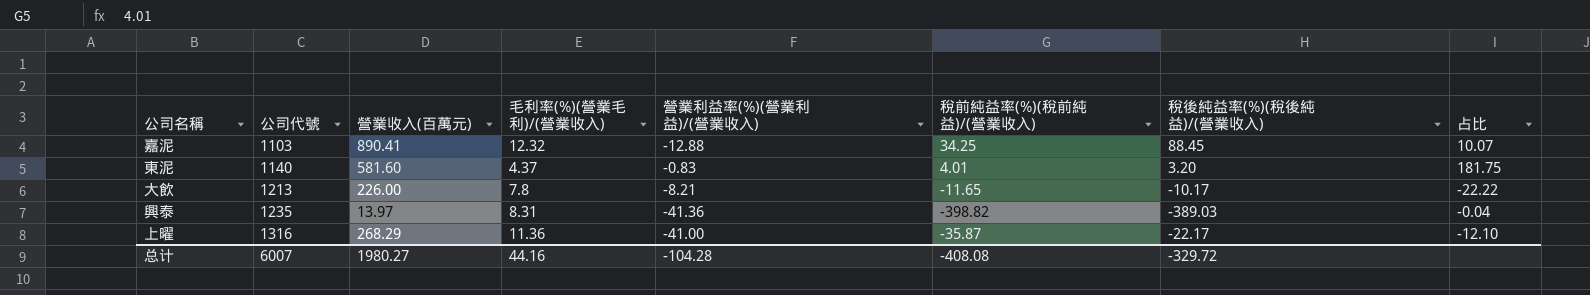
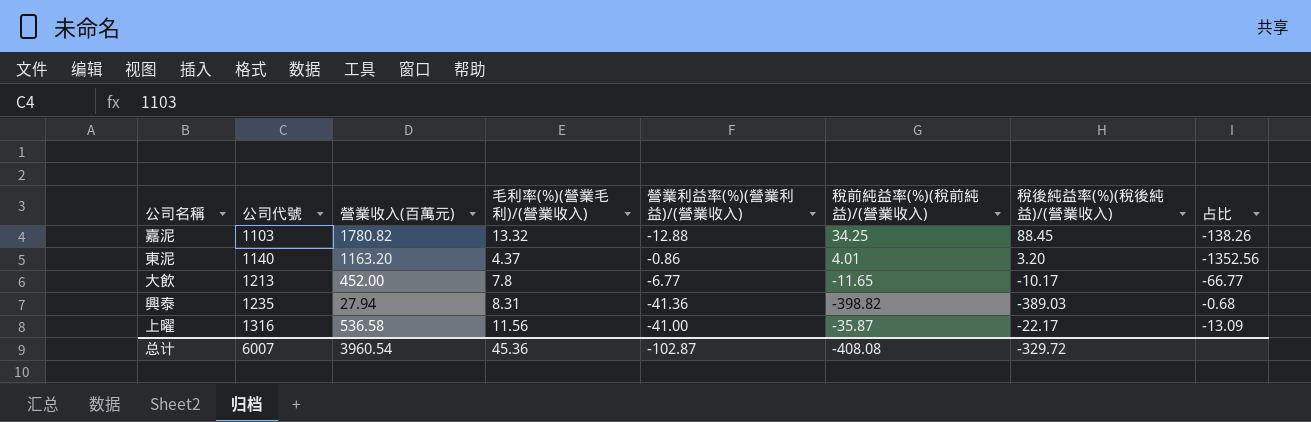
column 占比 | formula: [營業收入(百萬元)] / [稅後純益率(%)(稅後純益)/(營業收入)] -> [營業收入(百萬元)] / [營業利益率(%)(營業利益)/(營業收入)]
嘉泥 | 營業收入(百萬元): 890.41 -> 1780.82
嘉泥 | 毛利率(%)(營業毛利)/(營業收入): 12.32 -> 13.32
東泥 | 營業收入(百萬元): 581.60 -> 1163.20
東泥 | 營業利益率(%)(營業利益)/(營業收入): -0.83 -> -0.86
大飲 | 營業收入(百萬元): 226.00 -> 452.00
大飲 | 營業利益率(%)(營業利益)/(營業收入): -8.21 -> -6.77
興泰 | 營業收入(百萬元): 13.97 -> 27.94
上曜 | 營業收入(百萬元): 268.29 -> 536.58
上曜 | 毛利率(%)(營業毛利)/(營業收入): 11.36 -> 11.56
总计 | 營業收入(百萬元): 1980.27 -> 3960.54
总计 | 毛利率(%)(營業毛利)/(營業收入): 44.16 -> 45.36
总计 | 營業利益率(%)(營業利益)/(營業收入): -104.28 -> -102.87

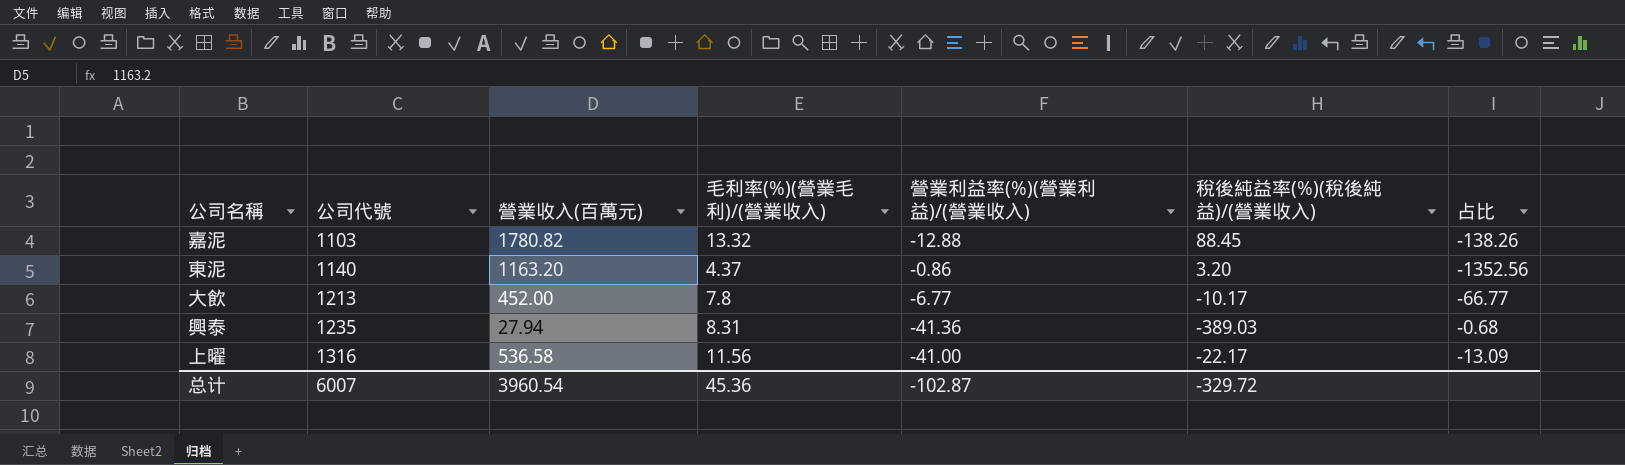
column 稅前純益率(%)(稅前純益)/(營業收入) | position: 6 -> none

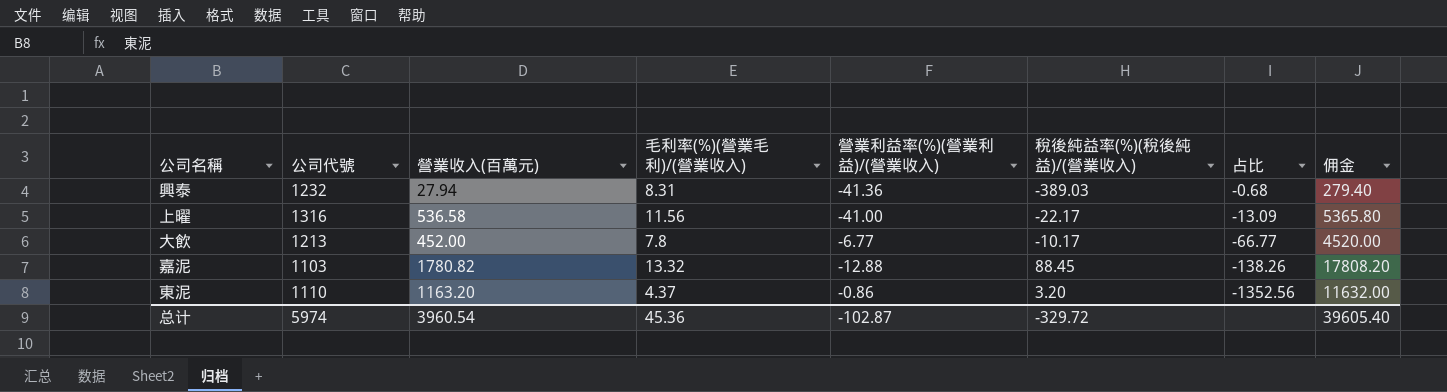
row order: 公司代號 ascending -> 占比 descending
column 佣金 | formula: none -> [營業收入(百萬元)] * 10
興泰 | 公司代號: 1235 -> 1232
東泥 | 公司代號: 1140 -> 1110
总计 | 公司代號: 6007 -> 5974

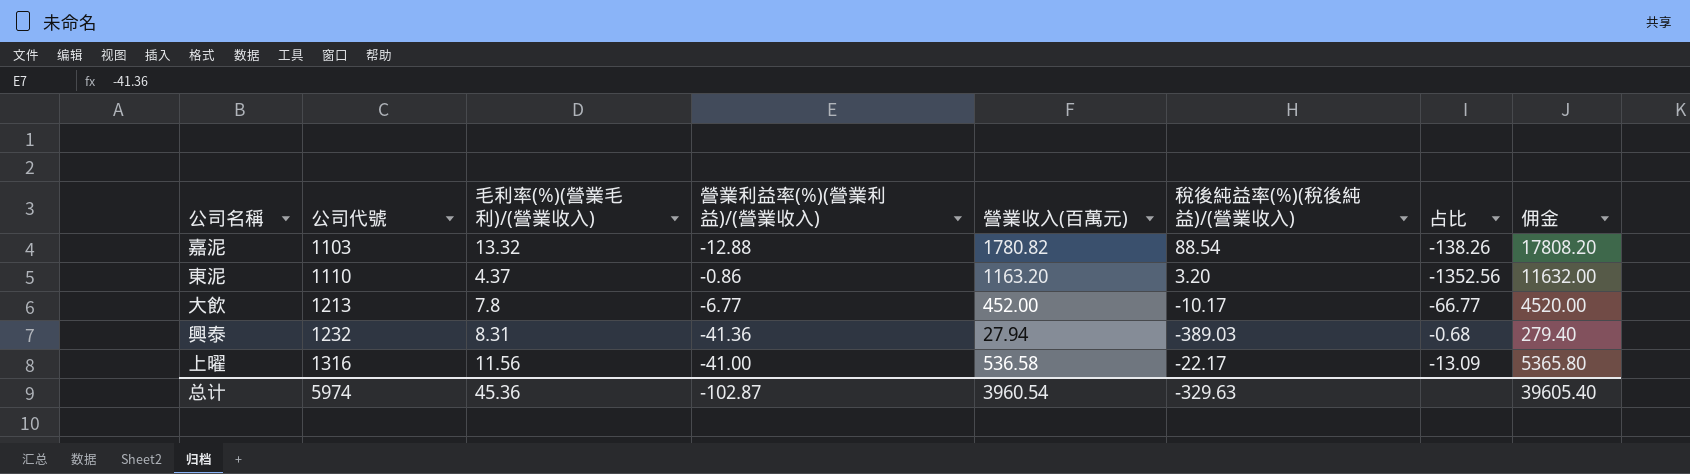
row order: 占比 descending -> 公司代號 ascending
column 營業收入(百萬元) | position: 3 -> 5
嘉泥 | 稅後純益率(%)(稅後純益)/(營業收入): 88.45 -> 88.54
总计 | 稅後純益率(%)(稅後純益)/(營業收入): -329.72 -> -329.63

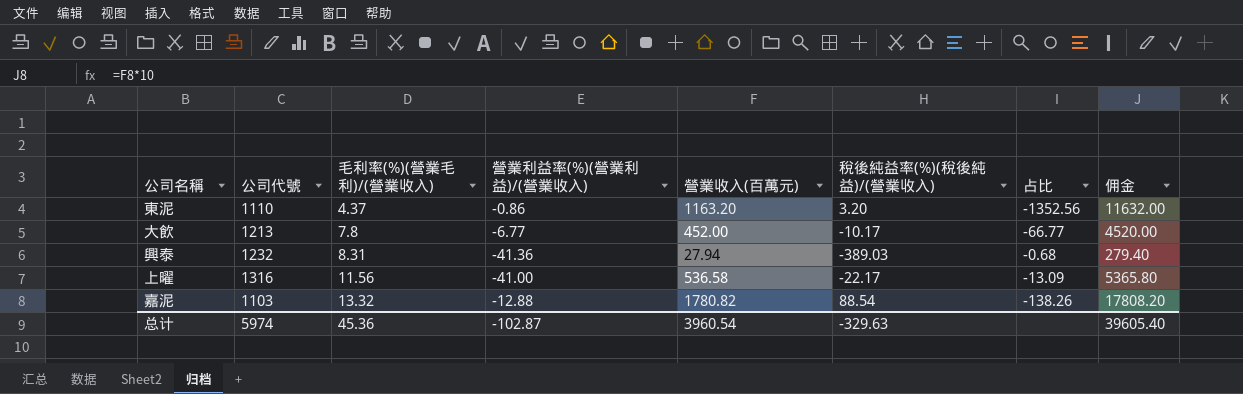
row order: 公司代號 ascending -> 毛利率(%)(營業毛利)/(營業收入) ascending

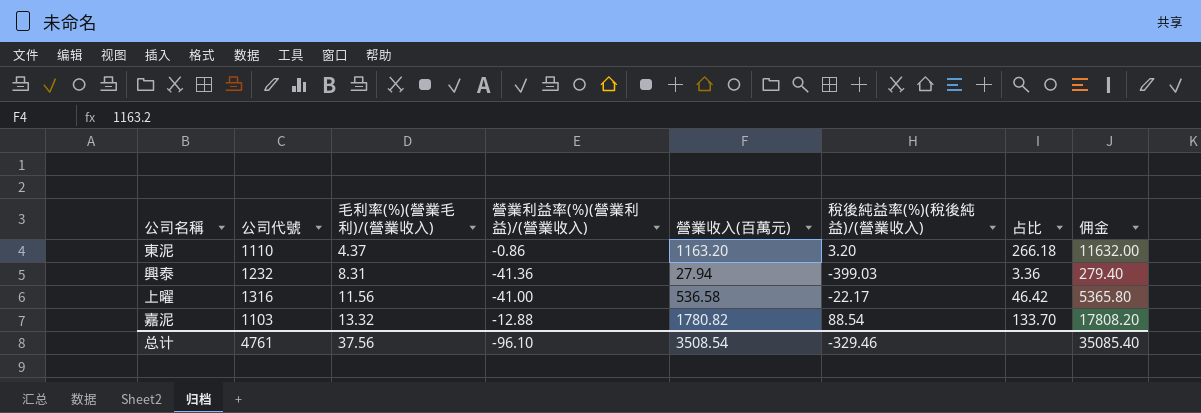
column 占比 | formula: [營業收入(百萬元)] / [營業利益率(%)(營業利益)/(營業收入)] -> [營業收入(百萬元)] / [毛利率(%)(營業毛利)/(營業收入)]
row 大飲: 1213 | 7.8 | -6.77 | 452.00 | -10.17 | -66.77 | 4520.00 -> none
興泰 | 稅後純益率(%)(稅後純益)/(營業收入): -389.03 -> -399.03
总计 | 公司代號: 5974 -> 4761
总计 | 毛利率(%)(營業毛利)/(營業收入): 45.36 -> 37.56
总计 | 營業利益率(%)(營業利益)/(營業收入): -102.87 -> -96.10
总计 | 營業收入(百萬元): 3960.54 -> 3508.54
总计 | 稅後純益率(%)(稅後純益)/(營業收入): -329.63 -> -329.46
总计 | 佣金: 39605.40 -> 35085.40

